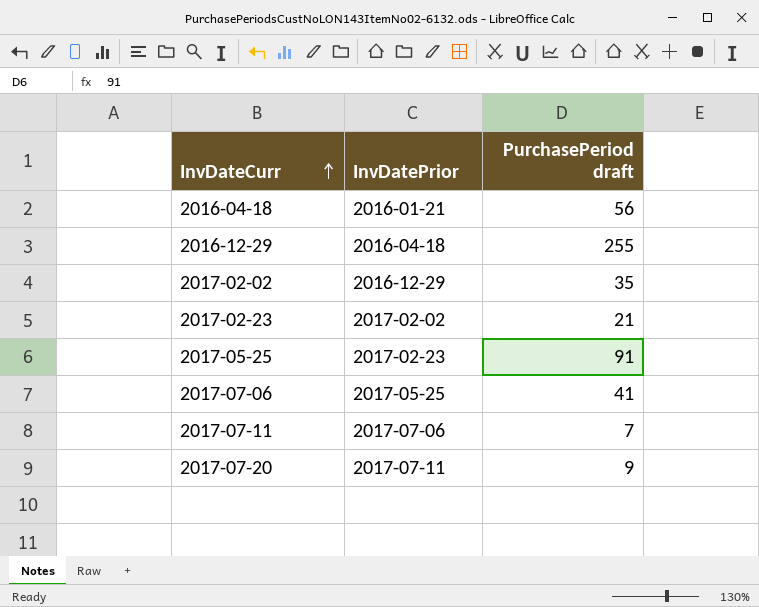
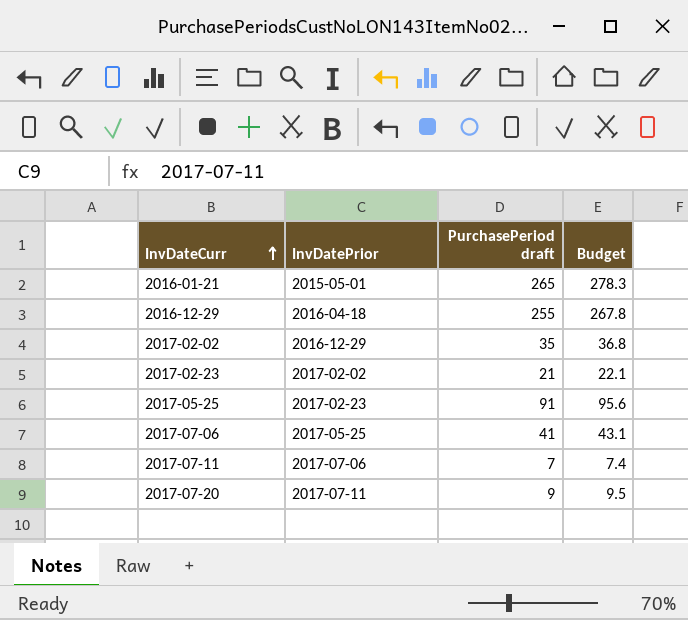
column Budget | formula: none -> [PurchasePeriod draft] * 1.05
row 2016-04-18: 2016-01-21 | 56 -> none
row 2016-01-21: none -> 2015-05-01 | 265 | 278.3

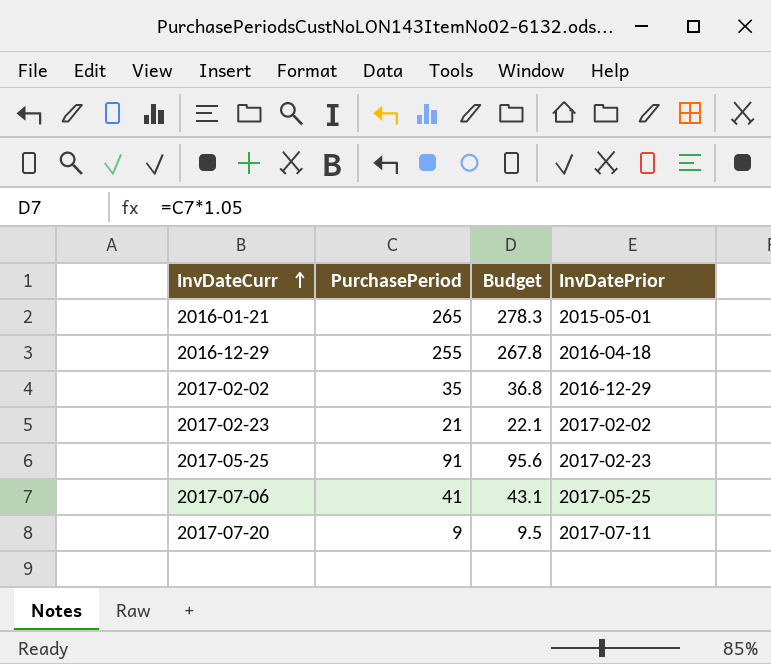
column name: PurchasePeriod draft -> PurchasePeriod
column InvDatePrior | position: 2 -> 4
row 2017-07-11: 2017-07-06 | 7 | 7.4 -> none

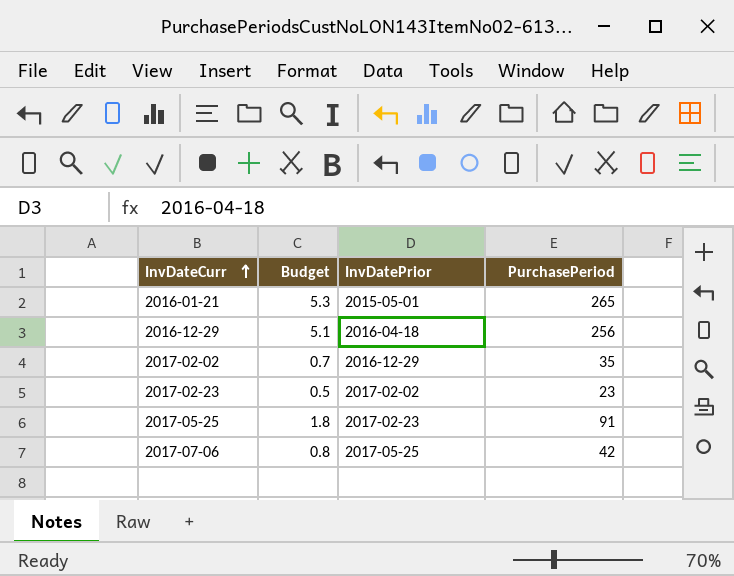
column Budget | formula: [PurchasePeriod] * 1.05 -> [PurchasePeriod] * 0.02
column PurchasePeriod | position: 2 -> 4
row 2017-07-20: 9 | 9.5 | 2017-07-11 -> none
2016-12-29 | PurchasePeriod: 255 -> 256
2017-02-23 | PurchasePeriod: 21 -> 23
2017-07-06 | PurchasePeriod: 41 -> 42

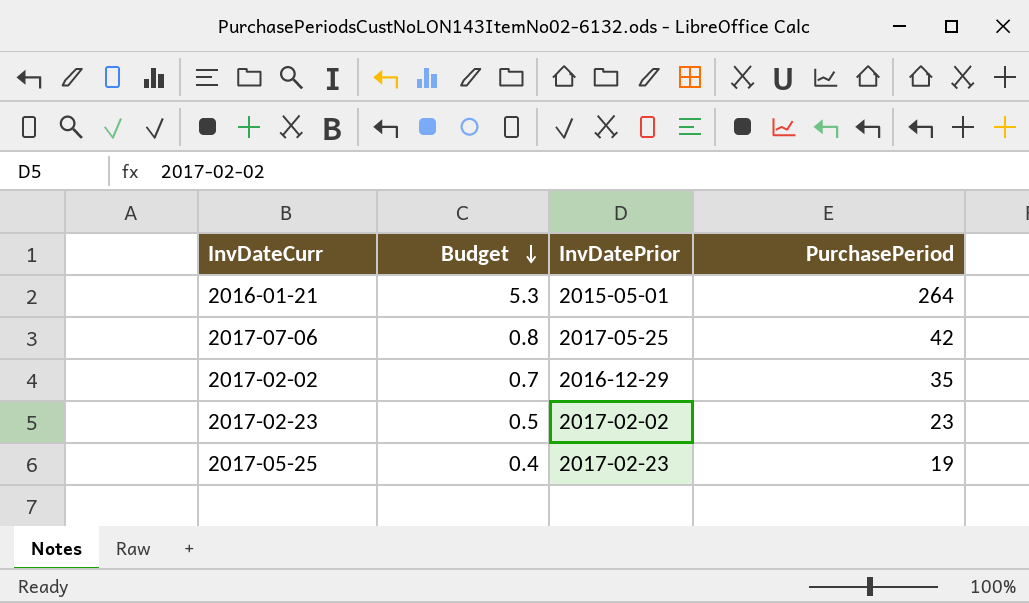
row order: InvDateCurr ascending -> Budget descending
row 2016-12-29: 5.1 | 2016-04-18 | 256 -> none
2016-01-21 | PurchasePeriod: 265 -> 264
2017-05-25 | Budget: 1.8 -> 0.4
2017-05-25 | PurchasePeriod: 91 -> 19

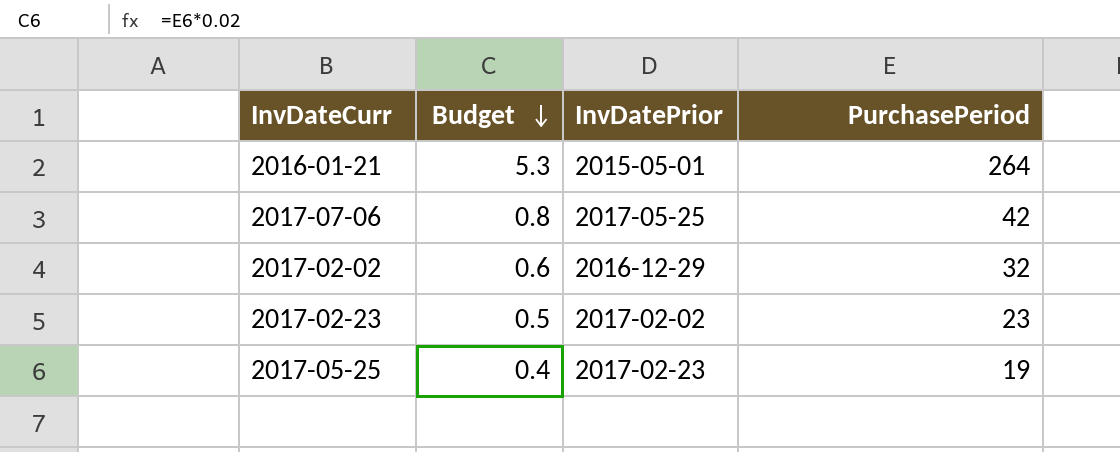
2017-02-02 | Budget: 0.7 -> 0.6
2017-02-02 | PurchasePeriod: 35 -> 32

